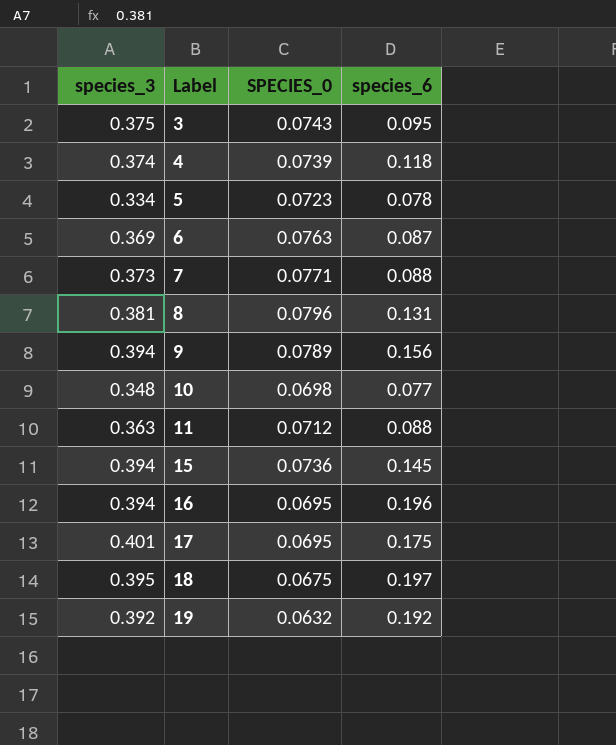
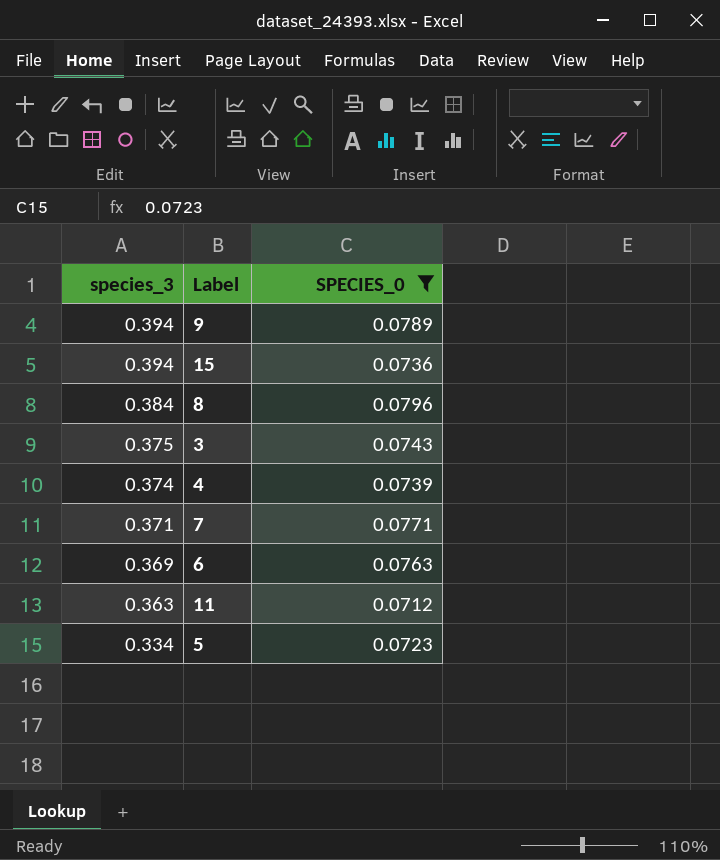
filter: none -> SPECIES_0 >= 0.0712
row order: Label ascending -> species_3 descending
column species_6 | position: 4 -> none
8 | species_3: 0.381 -> 0.384
7 | species_3: 0.373 -> 0.371

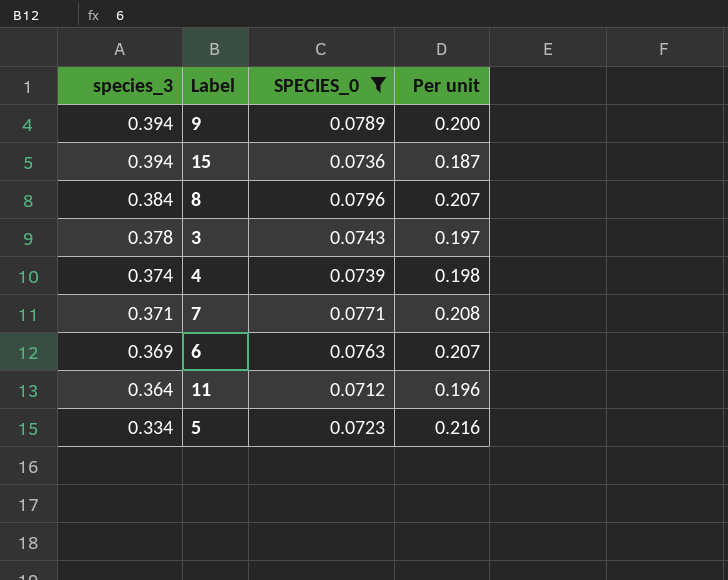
column Per unit | formula: none -> [SPECIES_0] / [species_3]
3 | species_3: 0.375 -> 0.378
11 | species_3: 0.363 -> 0.364

